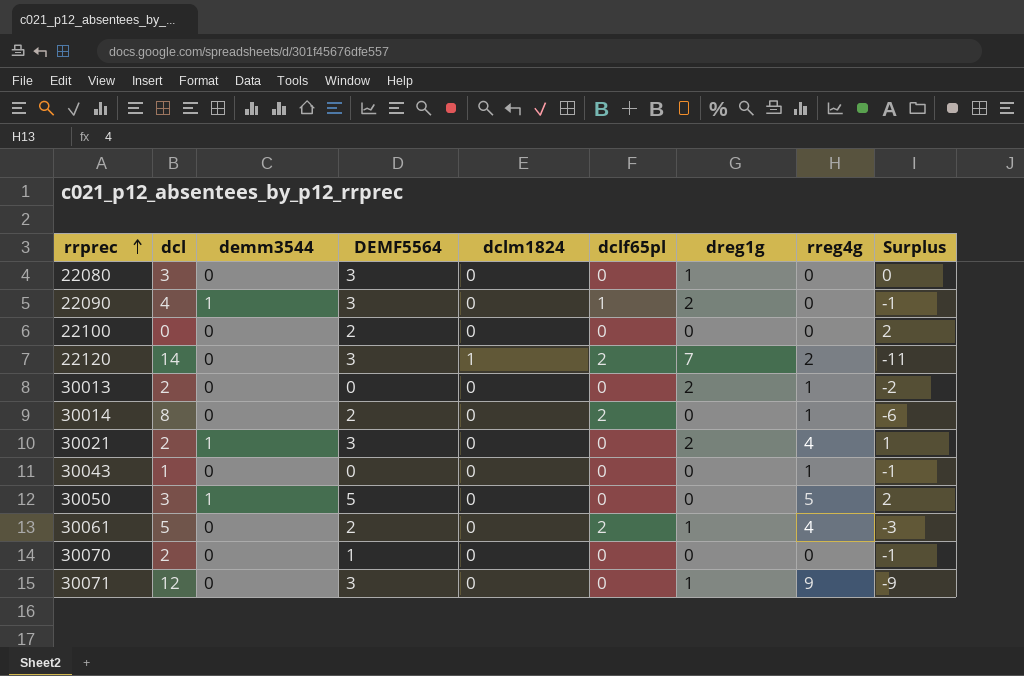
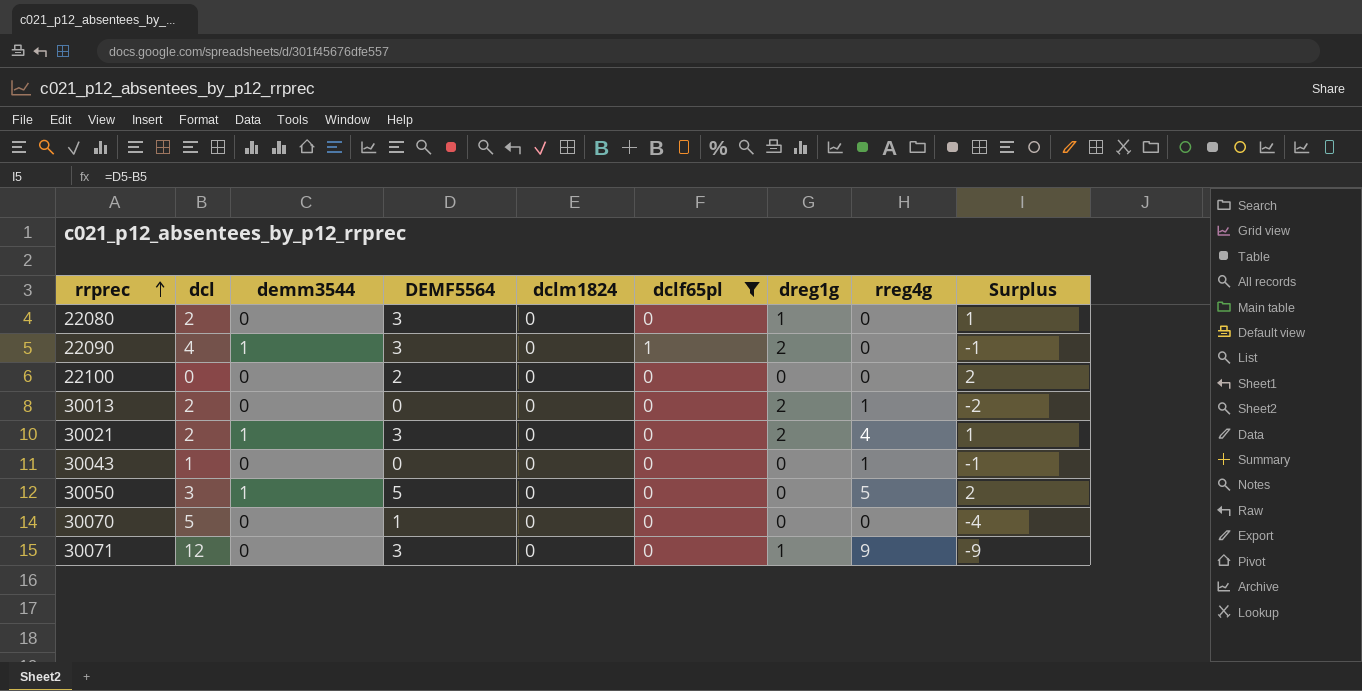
filter: none -> dclf65pl != 2
22080 | dcl: 3 -> 2
22080 | Surplus: 0 -> 1
30070 | dcl: 2 -> 5
30070 | Surplus: -1 -> -4

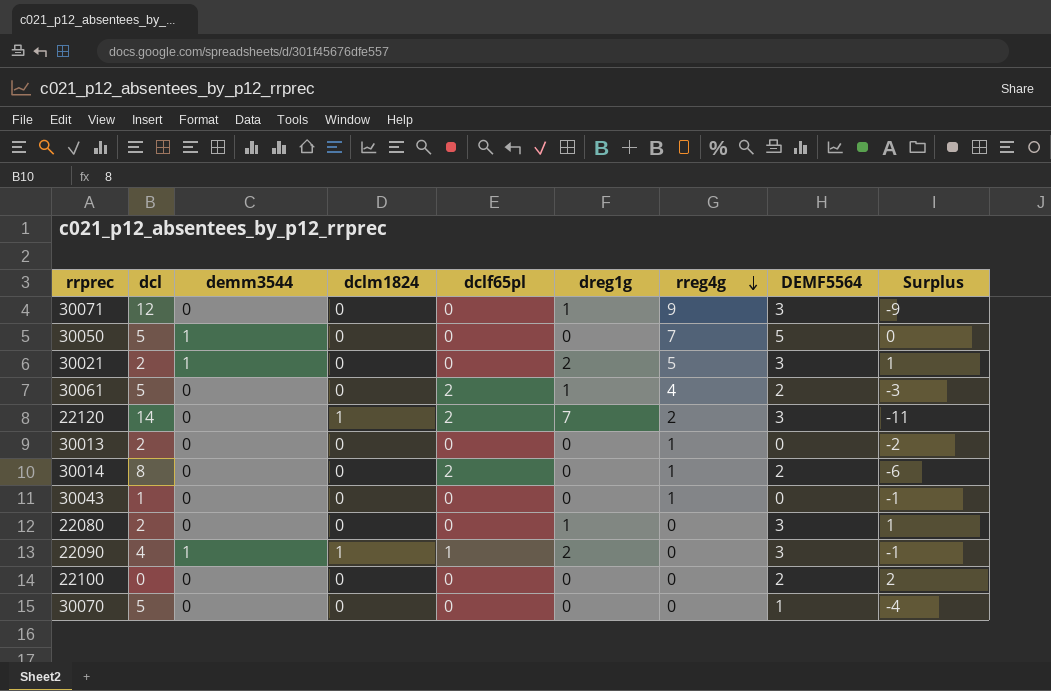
filter: dclf65pl != 2 -> none
row order: rrprec ascending -> rreg4g descending
column DEMF5564 | position: 4 -> 8
30050 | dcl: 3 -> 5
30050 | rreg4g: 5 -> 7
30050 | Surplus: 2 -> 0
30021 | rreg4g: 4 -> 5
30013 | dreg1g: 2 -> 0
22090 | dclm1824: 0 -> 1

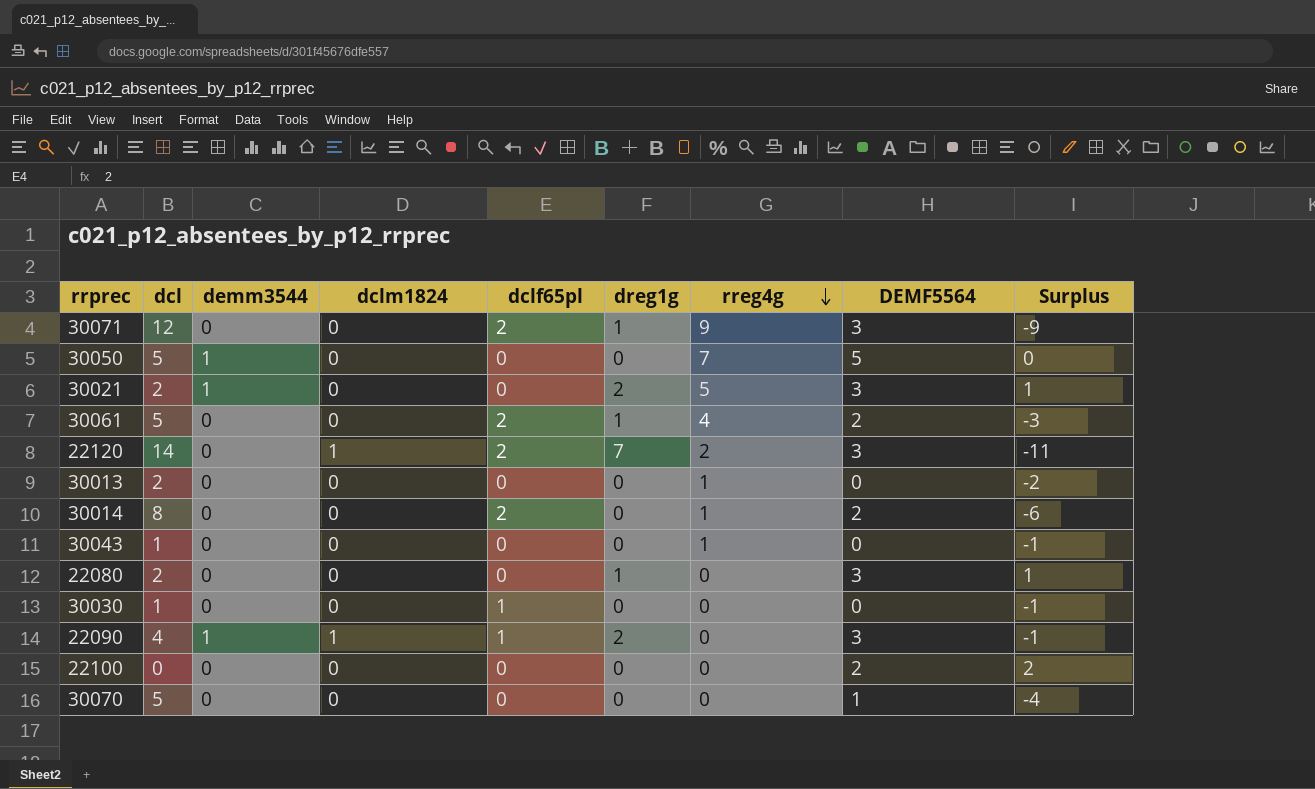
30071 | dclf65pl: 0 -> 2
row 30030: none -> 1 | 0 | 0 | 1 | 0 | 0 | 0 | -1

